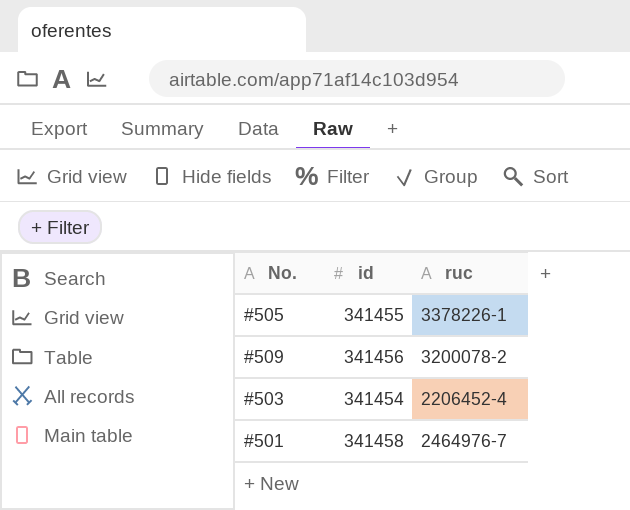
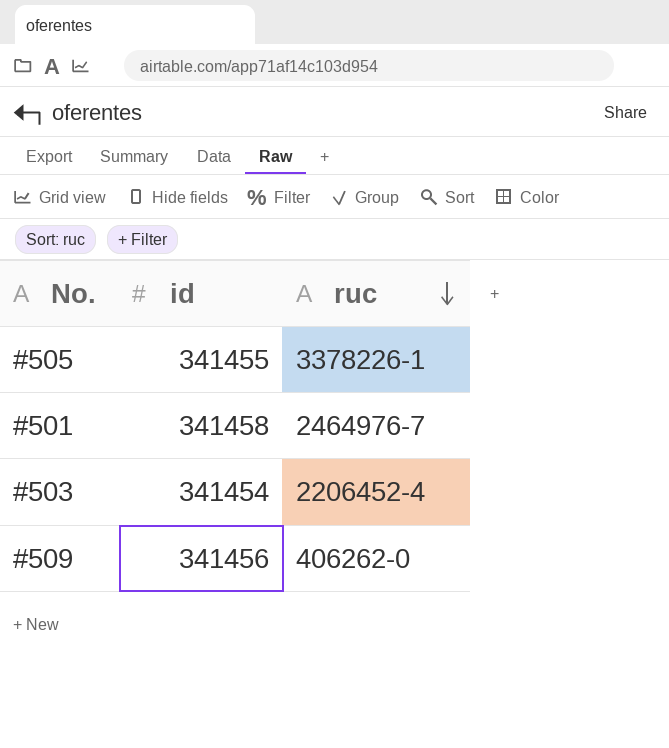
row order: none -> ruc descending
#509 | ruc: 3200078-2 -> 406262-0

